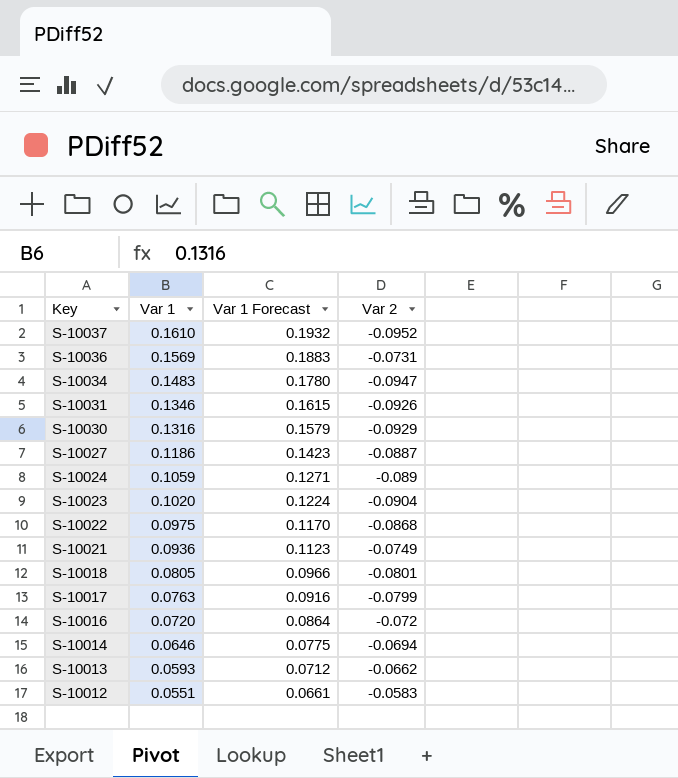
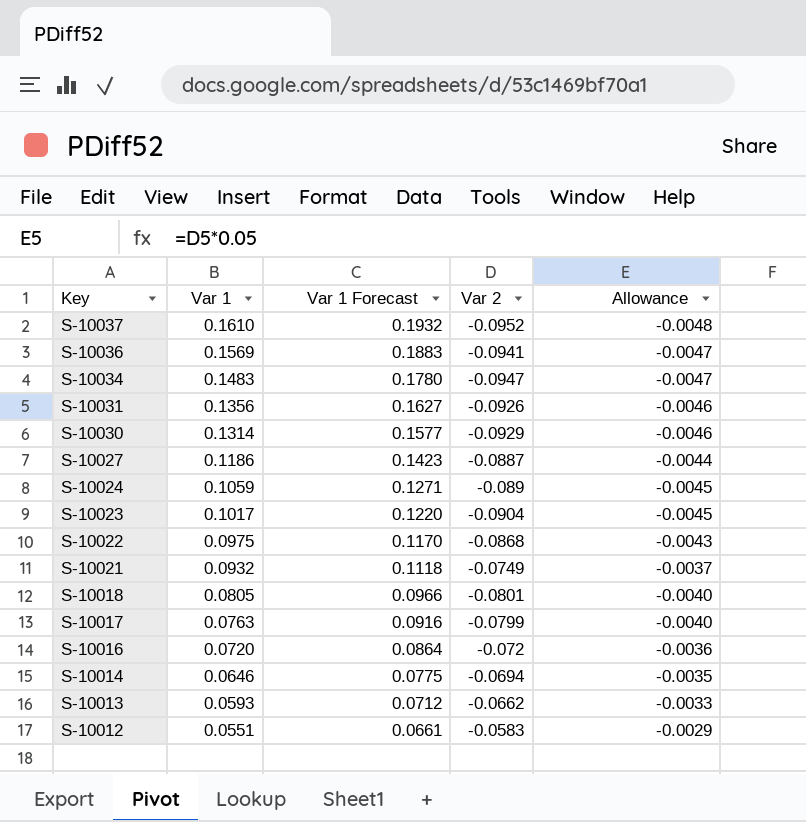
column Allowance | formula: none -> [Var 2] * 0.05
S-10036 | Var 2: -0.0731 -> -0.0941
S-10031 | Var 1: 0.1346 -> 0.1356
S-10031 | Var 1 Forecast: 0.1615 -> 0.1627
S-10030 | Var 1: 0.1316 -> 0.1314
S-10030 | Var 1 Forecast: 0.1579 -> 0.1577
S-10023 | Var 1: 0.1020 -> 0.1017
S-10023 | Var 1 Forecast: 0.1224 -> 0.1220
S-10021 | Var 1: 0.0936 -> 0.0932
S-10021 | Var 1 Forecast: 0.1123 -> 0.1118

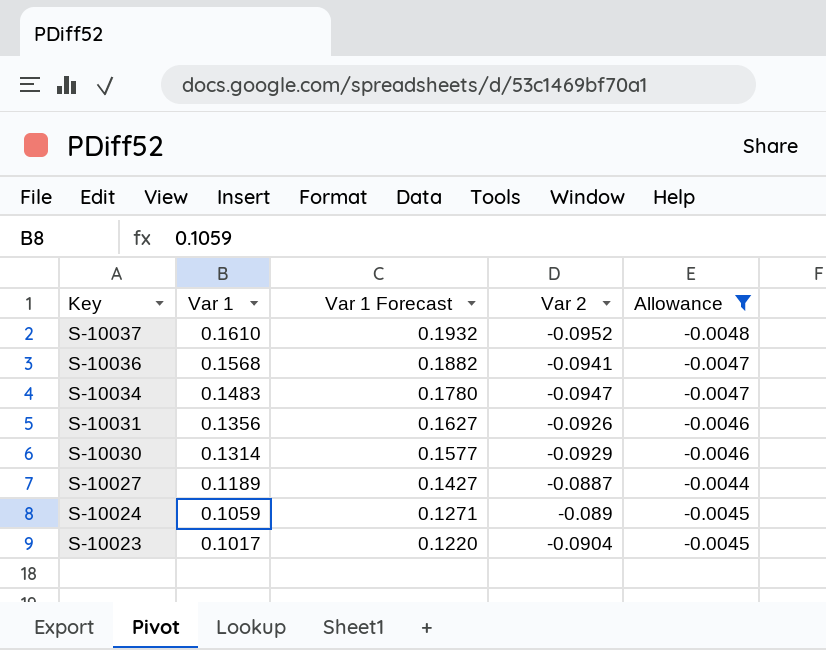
filter: none -> Allowance <= -0.0044
S-10036 | Var 1: 0.1569 -> 0.1568
S-10036 | Var 1 Forecast: 0.1883 -> 0.1882
S-10027 | Var 1: 0.1186 -> 0.1189
S-10027 | Var 1 Forecast: 0.1423 -> 0.1427

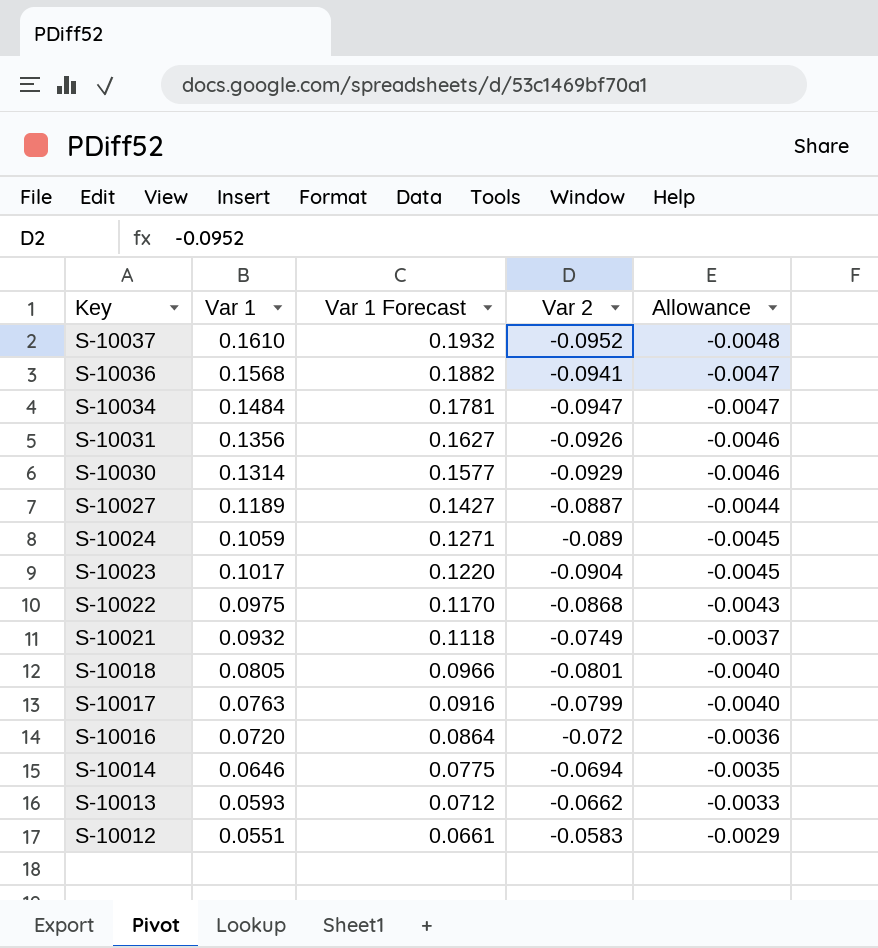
filter: Allowance <= -0.0044 -> none
S-10034 | Var 1: 0.1483 -> 0.1484
S-10034 | Var 1 Forecast: 0.1780 -> 0.1781

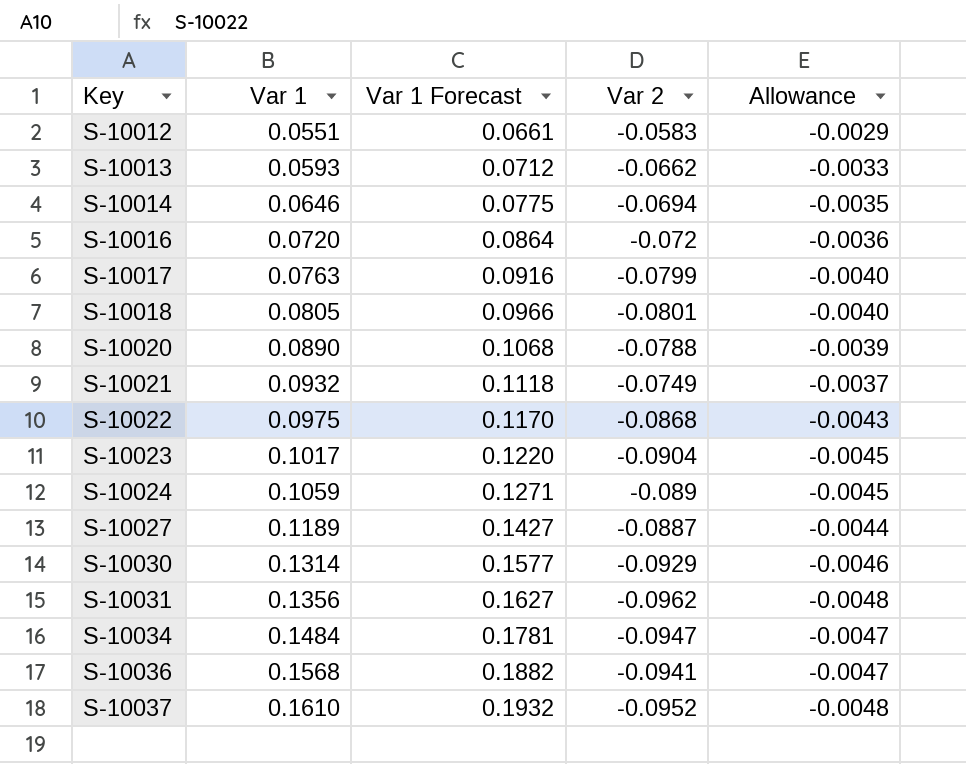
row order: Key descending -> Key ascending
row S-10020: none -> 0.0890 | 0.1068 | -0.0788 | -0.0039
S-10031 | Var 2: -0.0926 -> -0.0962
S-10031 | Allowance: -0.0046 -> -0.0048

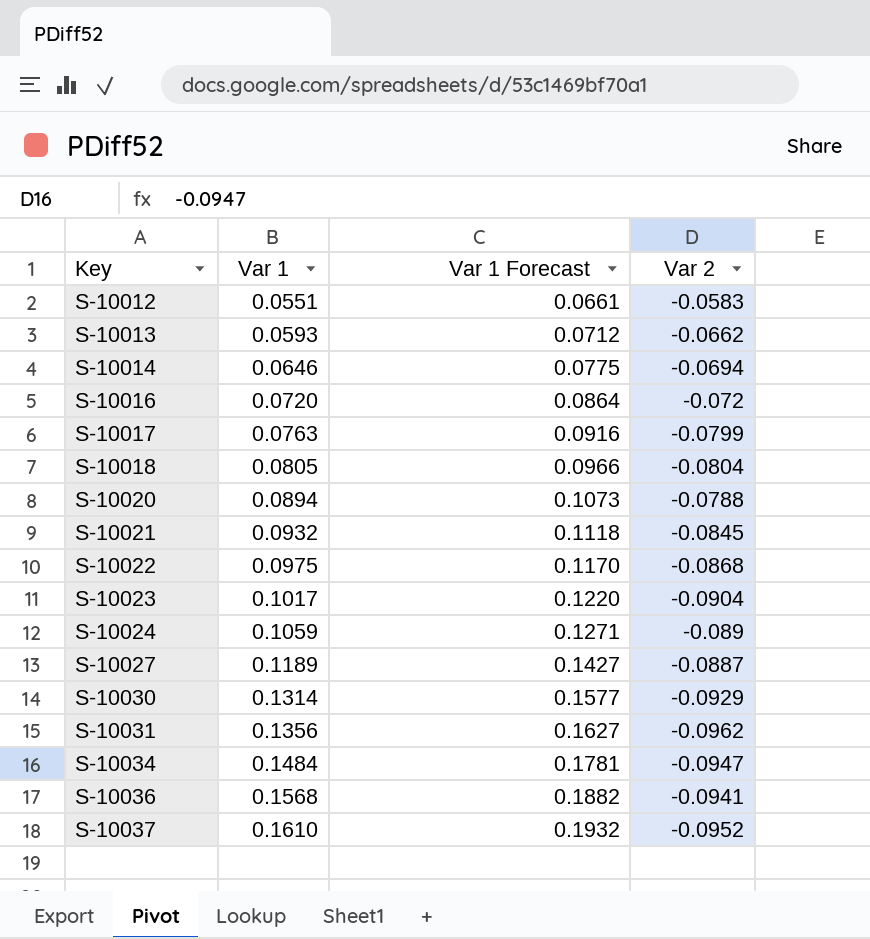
column Allowance | formula: [Var 2] * 0.05 -> none
S-10018 | Var 2: -0.0801 -> -0.0804
S-10020 | Var 1: 0.0890 -> 0.0894
S-10020 | Var 1 Forecast: 0.1068 -> 0.1073
S-10021 | Var 2: -0.0749 -> -0.0845

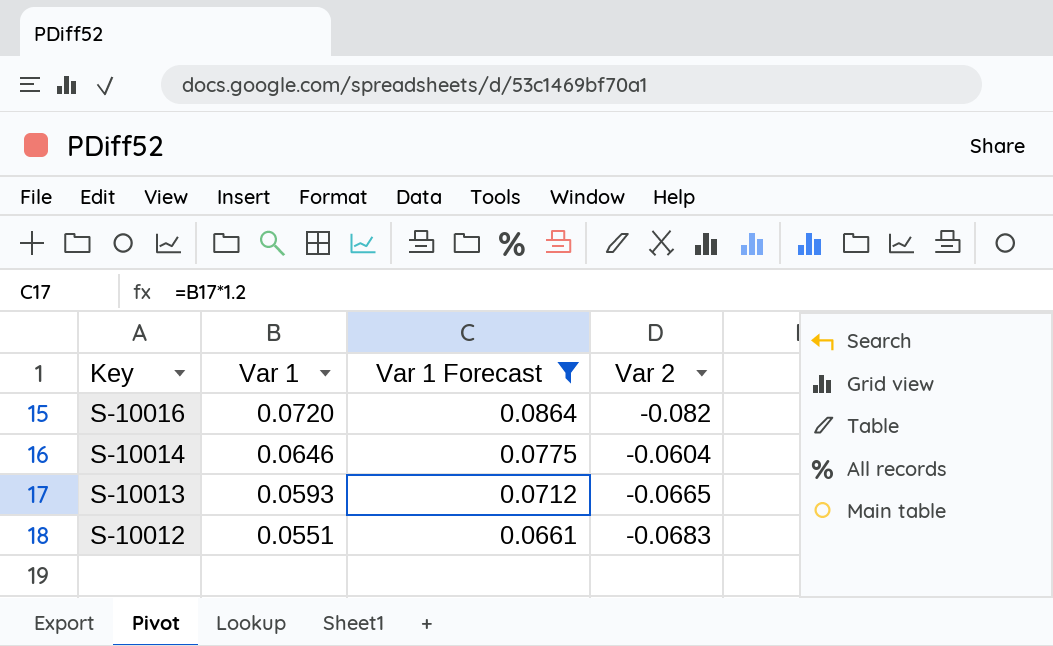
filter: none -> Var 1 Forecast <= 0.0864
row order: Key ascending -> Key descending
S-10016 | Var 2: -0.072 -> -0.082
S-10014 | Var 2: -0.0694 -> -0.0604
S-10013 | Var 2: -0.0662 -> -0.0665
S-10012 | Var 2: -0.0583 -> -0.0683

